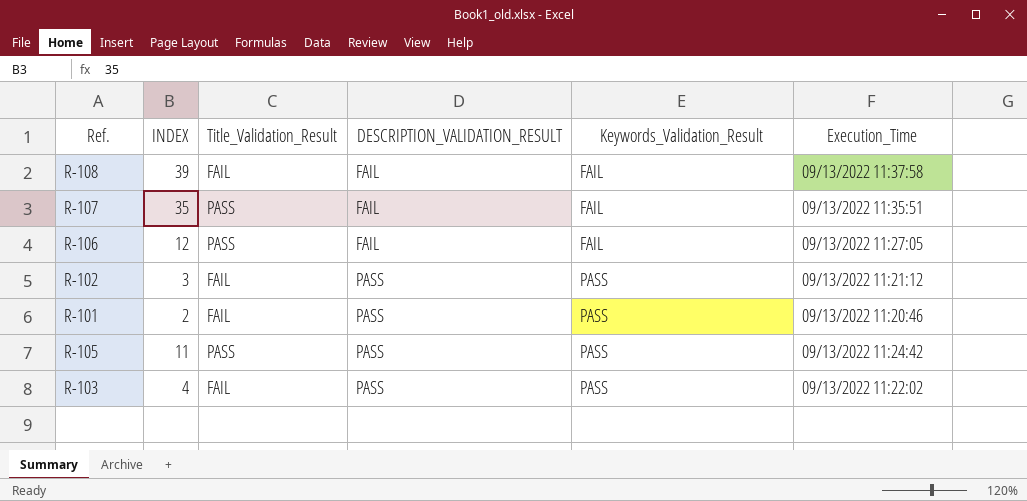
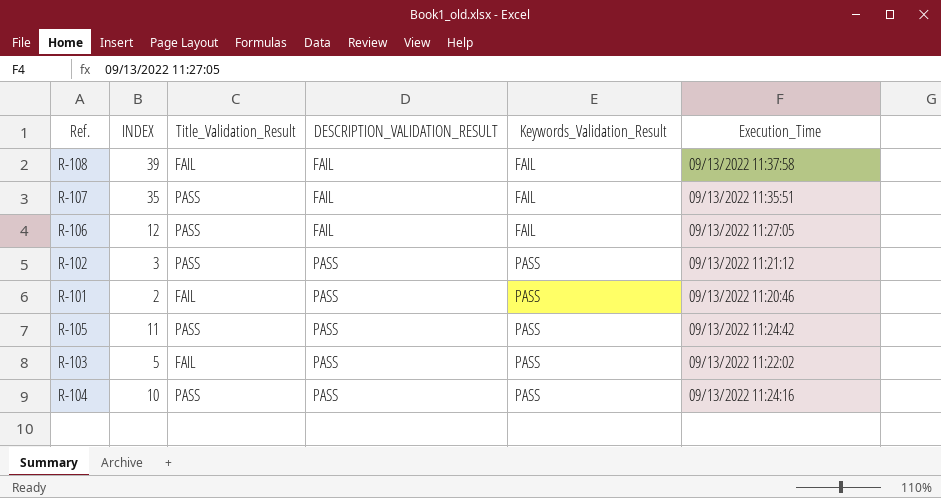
R-102 | Title_Validation_Result: FAIL -> PASS
R-103 | INDEX: 4 -> 5
row R-104: none -> 10 | PASS | PASS | PASS | 09/13/2022 11:24:16

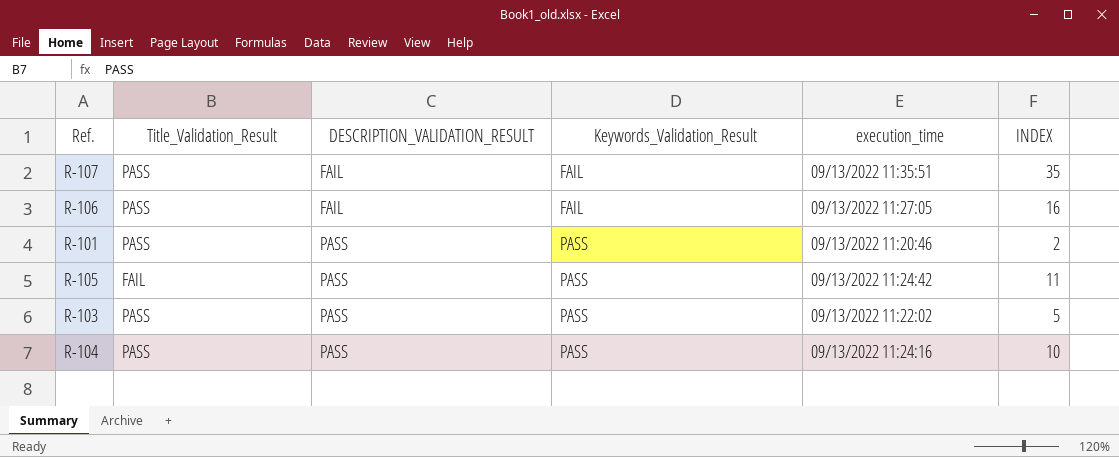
column name: Execution_Time -> execution_time
column INDEX | position: 2 -> 6
row R-108: 39 | FAIL | FAIL | FAIL | 09/13/2022 11:37:58 -> none
row R-102: 3 | PASS | PASS | PASS | 09/13/2022 11:21:12 -> none
R-106 | INDEX: 12 -> 16
R-101 | Title_Validation_Result: FAIL -> PASS
R-105 | Title_Validation_Result: PASS -> FAIL
R-103 | Title_Validation_Result: FAIL -> PASS

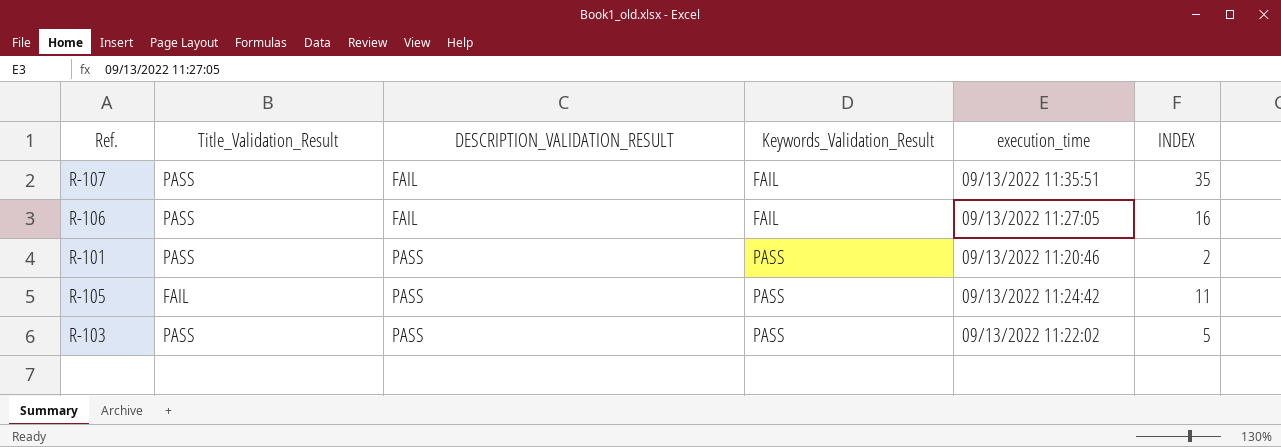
row R-104: PASS | PASS | PASS | 09/13/2022 11:24:16 | 10 -> none

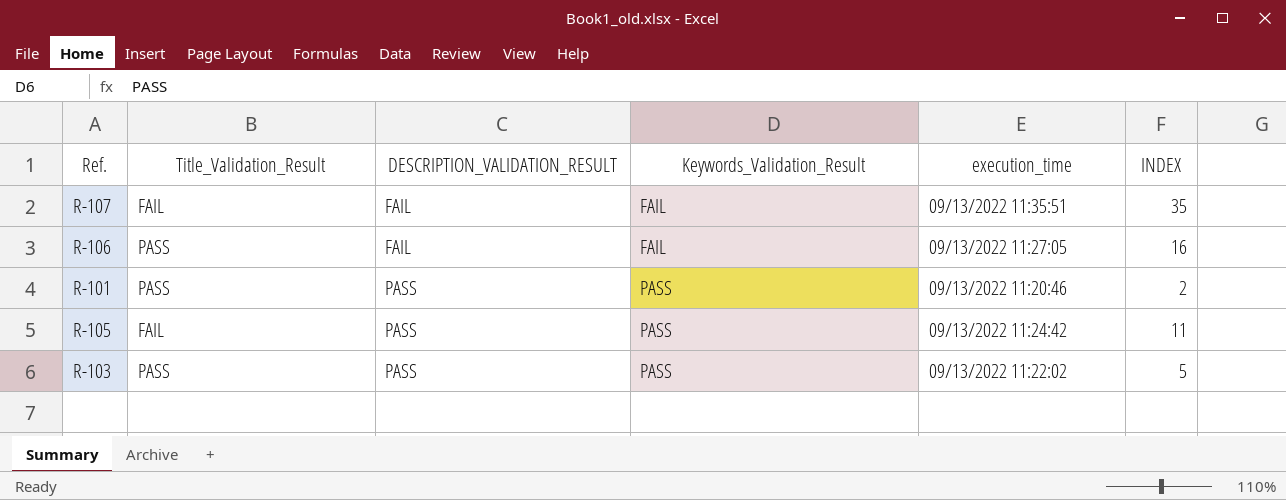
R-107 | Title_Validation_Result: PASS -> FAIL

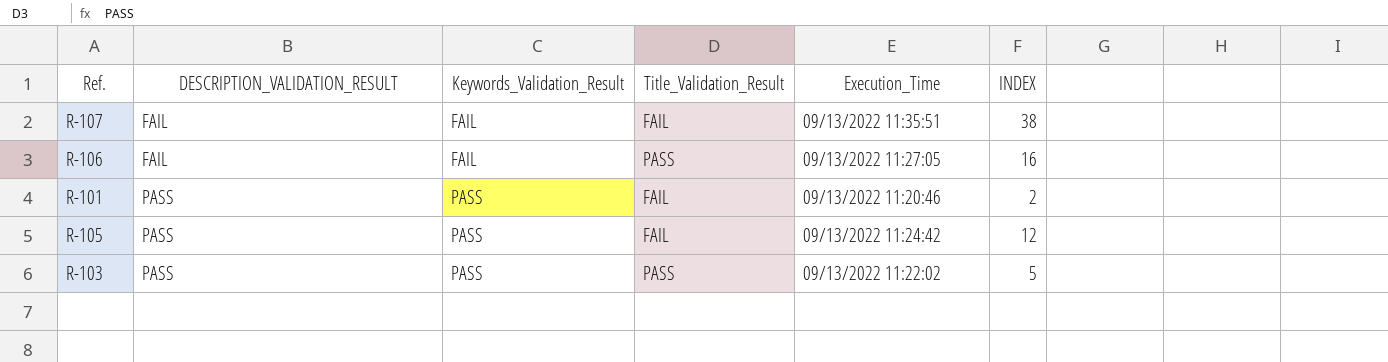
column Title_Validation_Result | position: 2 -> 4
column name: execution_time -> Execution_Time
R-107 | INDEX: 35 -> 38
R-101 | Title_Validation_Result: PASS -> FAIL
R-105 | INDEX: 11 -> 12

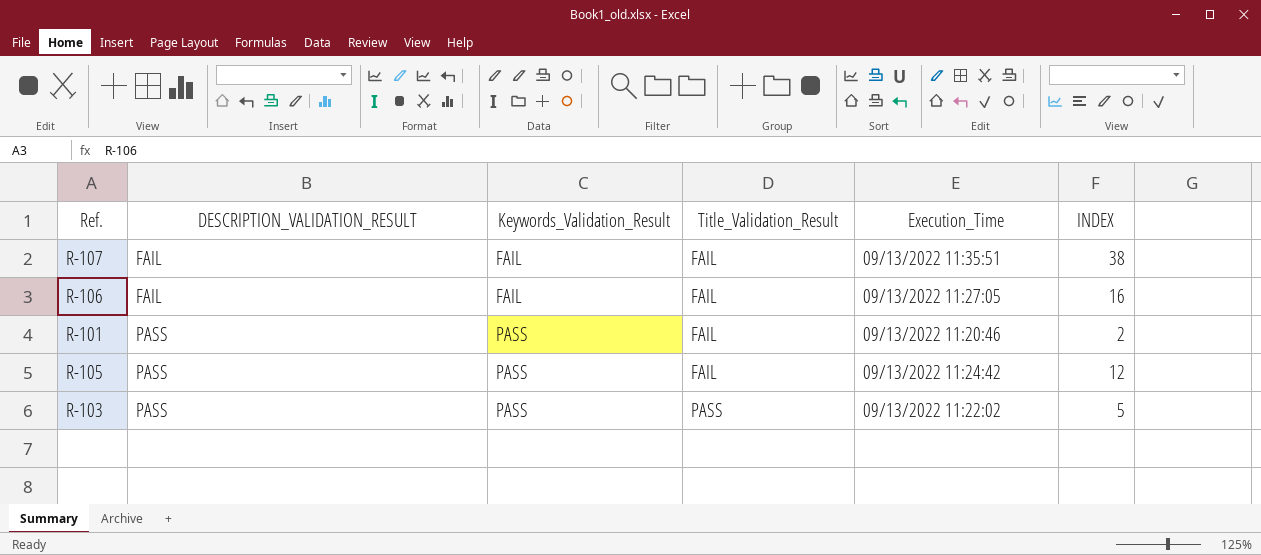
R-106 | Title_Validation_Result: PASS -> FAIL

